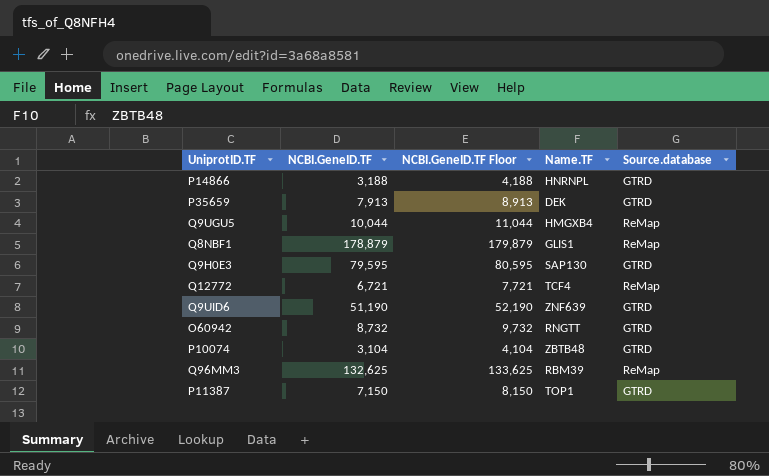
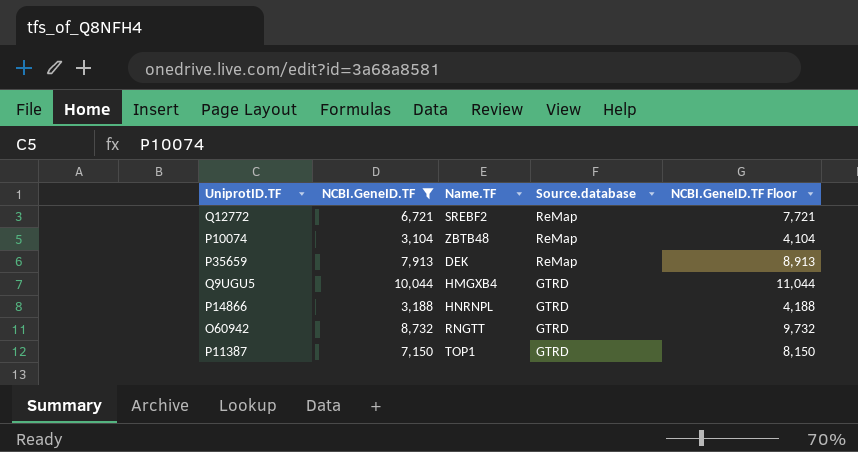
filter: none -> NCBI.GeneID.TF <= 10,044
row order: none -> Source.database descending
column NCBI.GeneID.TF Floor | position: 3 -> 5
Q12772 | Name.TF: TCF4 -> SREBF2
P10074 | Source.database: GTRD -> ReMap
P35659 | Source.database: GTRD -> ReMap
Q9UGU5 | Source.database: ReMap -> GTRD

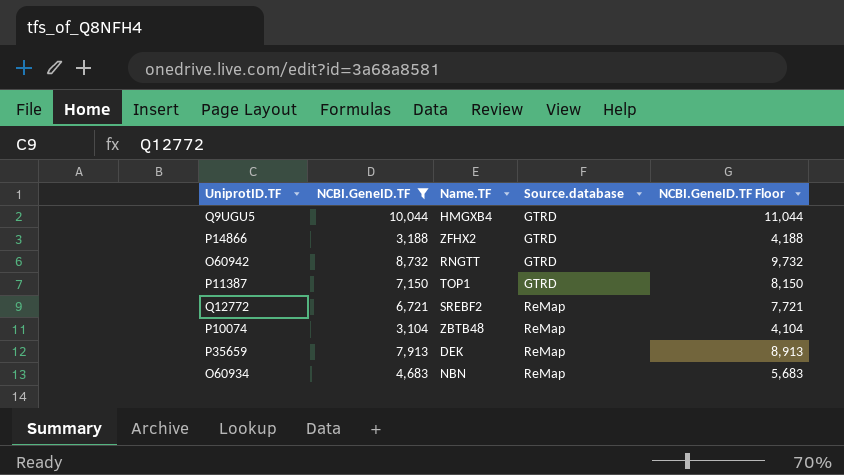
row order: Source.database descending -> Source.database ascending
P14866 | Name.TF: HNRNPL -> ZFHX2
row O60934: none -> 4,683 | NBN | ReMap | 5,683

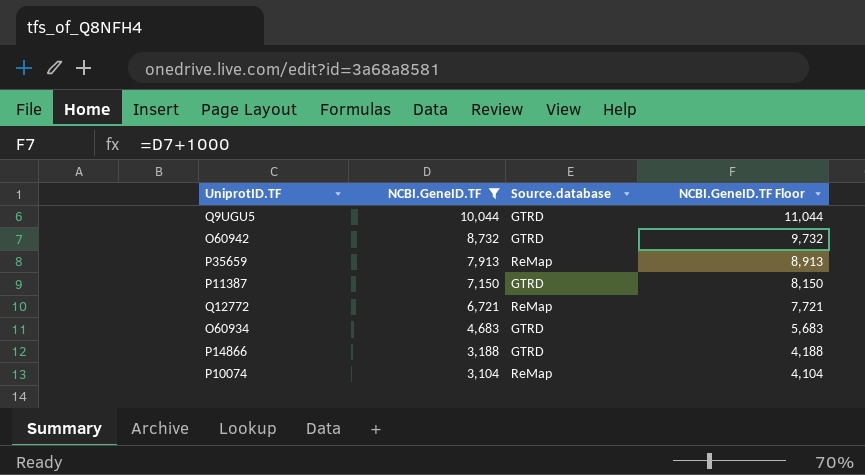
row order: Source.database ascending -> NCBI.GeneID.TF descending
column Name.TF | position: 3 -> none
O60934 | Source.database: ReMap -> GTRD

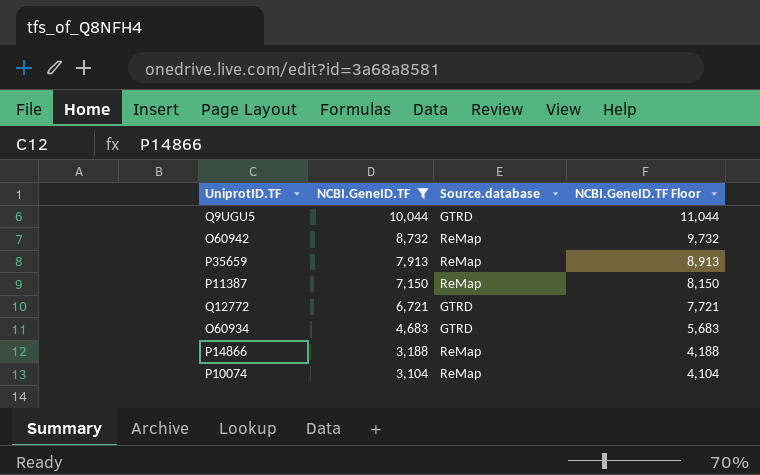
O60942 | Source.database: GTRD -> ReMap
P11387 | Source.database: GTRD -> ReMap
Q12772 | Source.database: ReMap -> GTRD
P14866 | Source.database: GTRD -> ReMap

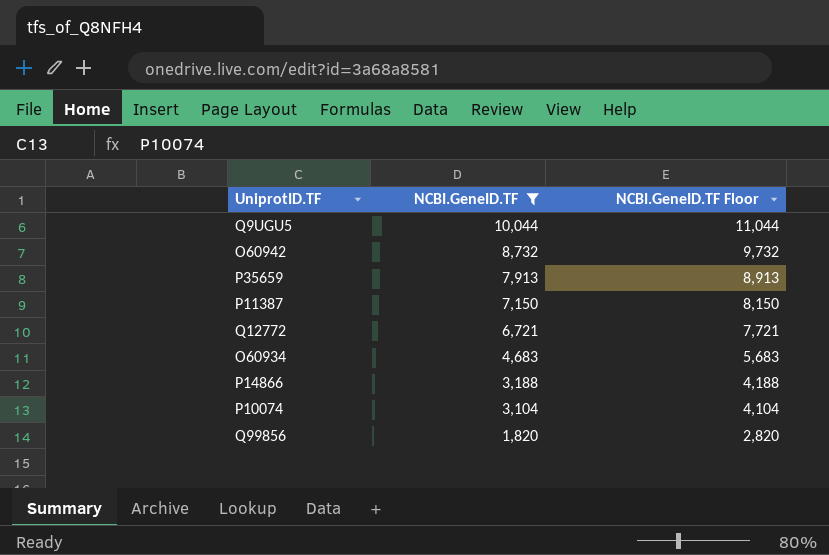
column Source.database | position: 3 -> none
row Q99856: none -> 1,820 | 2,820

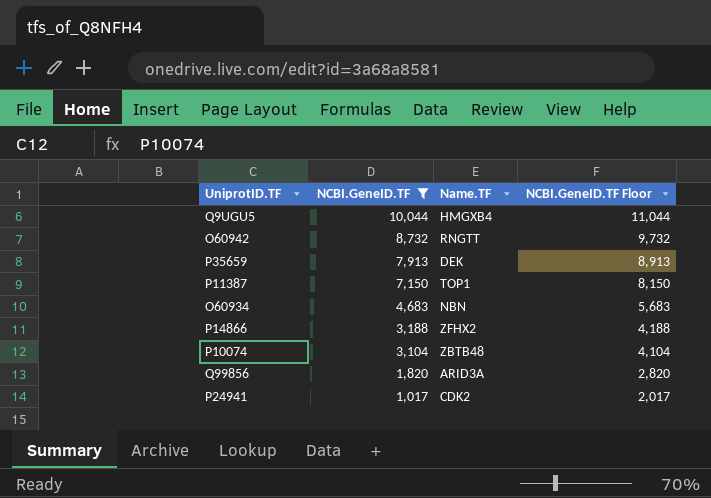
column Name.TF | position: none -> 3
row Q12772: 6,721 | 7,721 -> none
row P24941: none -> 1,017 | CDK2 | 2,017

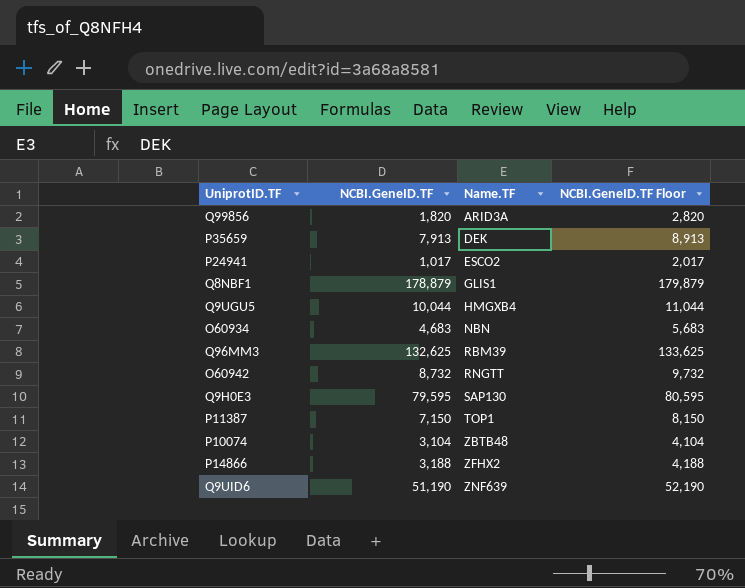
filter: NCBI.GeneID.TF <= 10,044 -> none
row order: NCBI.GeneID.TF descending -> Name.TF ascending
P24941 | Name.TF: CDK2 -> ESCO2

